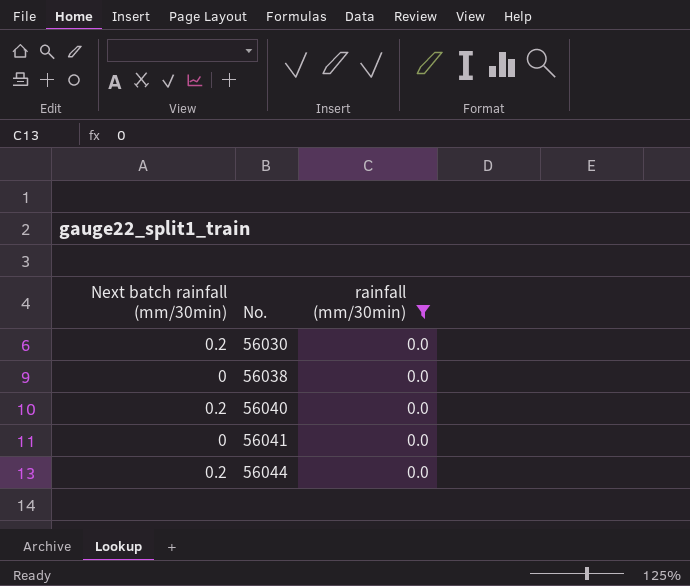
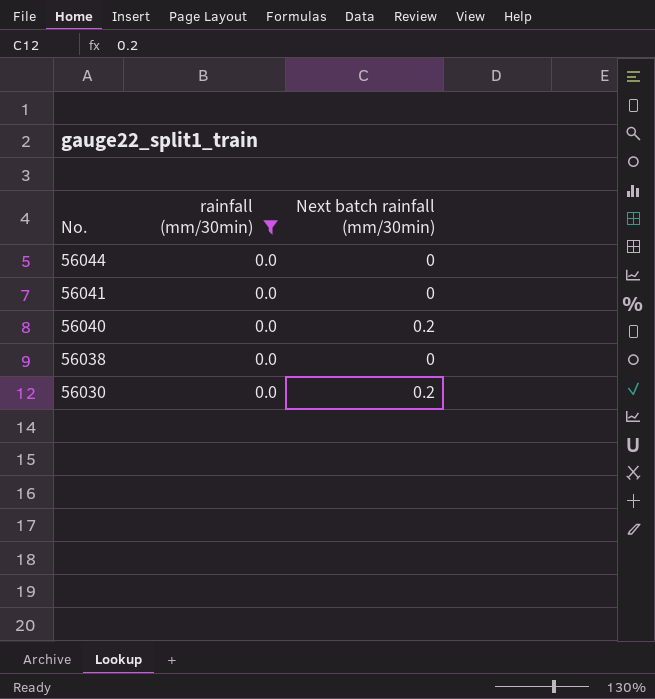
row order: No. ascending -> No. descending
column Next batch rainfall (mm/30min) | position: 1 -> 3
56044 | Next batch rainfall (mm/30min): 0.2 -> 0

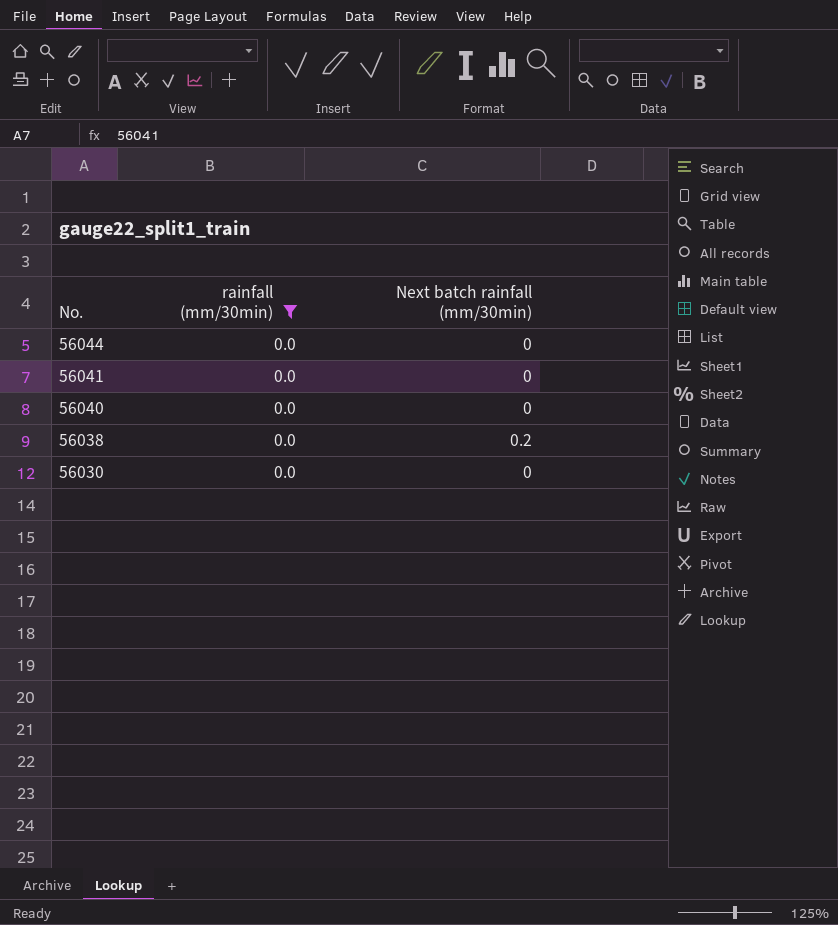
56040 | Next batch rainfall (mm/30min): 0.2 -> 0
56038 | Next batch rainfall (mm/30min): 0 -> 0.2
56030 | Next batch rainfall (mm/30min): 0.2 -> 0

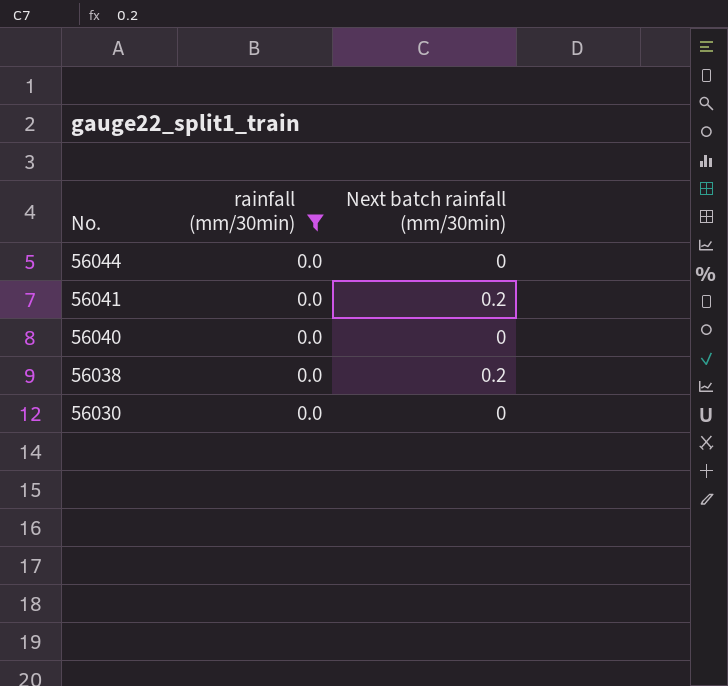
56041 | Next batch rainfall (mm/30min): 0 -> 0.2

